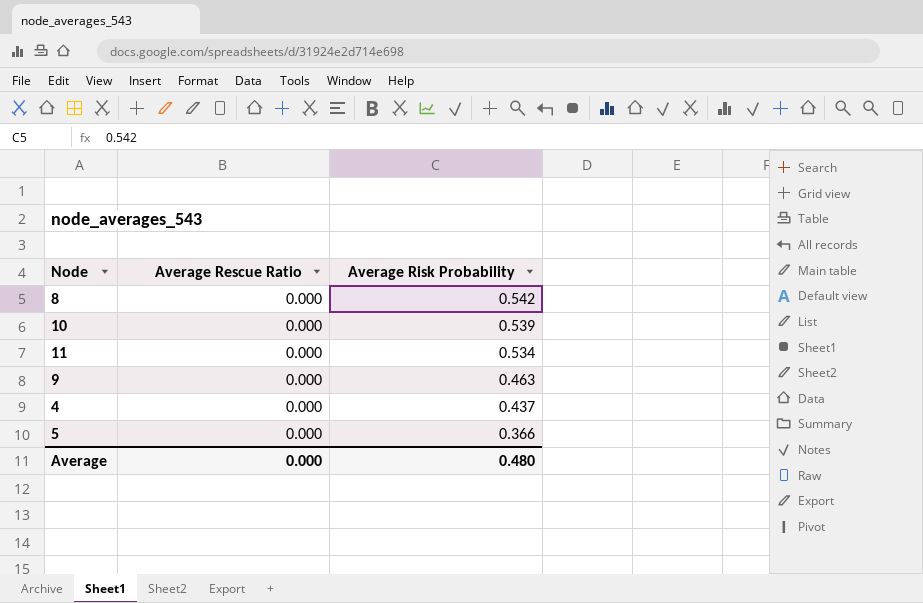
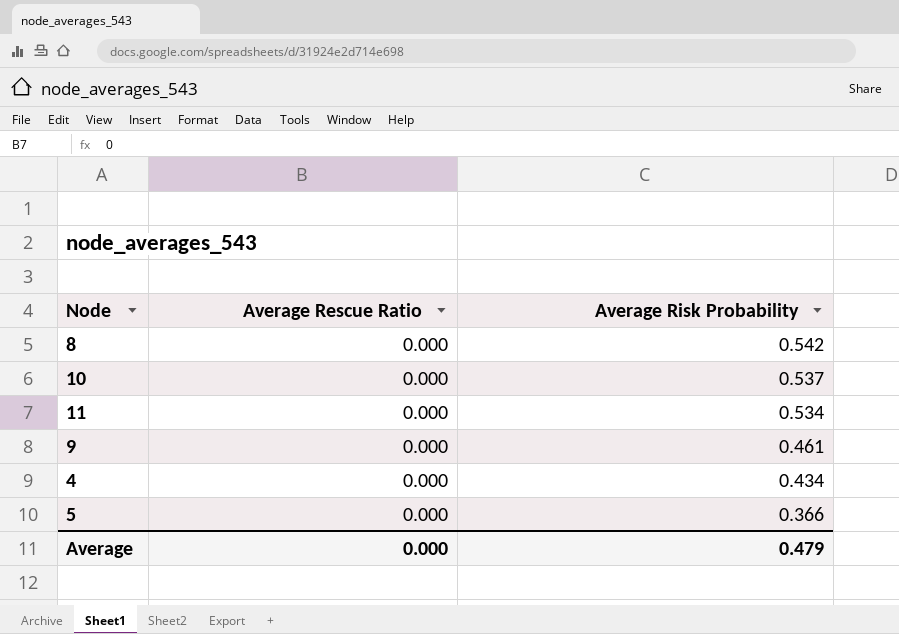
10 | Average Risk Probability: 0.539 -> 0.537
9 | Average Risk Probability: 0.463 -> 0.461
4 | Average Risk Probability: 0.437 -> 0.434
Average | Average Risk Probability: 0.480 -> 0.479

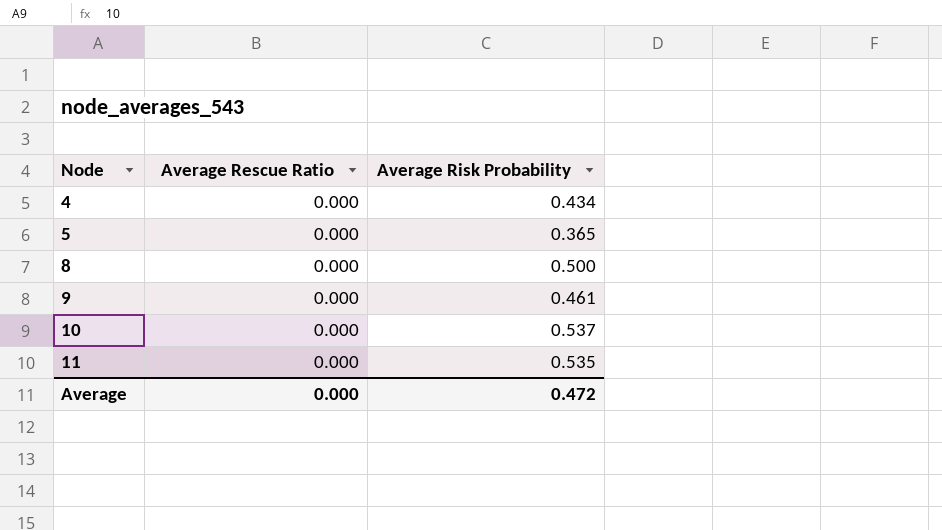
row order: Average Risk Probability descending -> Node ascending
5 | Average Risk Probability: 0.366 -> 0.365
8 | Average Risk Probability: 0.542 -> 0.500
11 | Average Risk Probability: 0.534 -> 0.535
Average | Average Risk Probability: 0.479 -> 0.472

